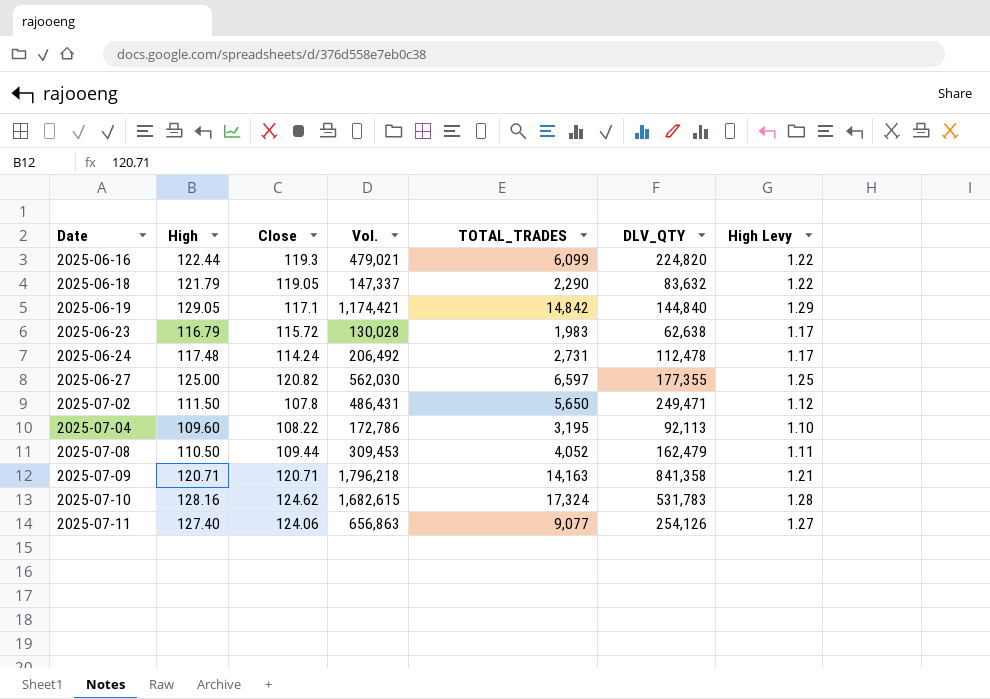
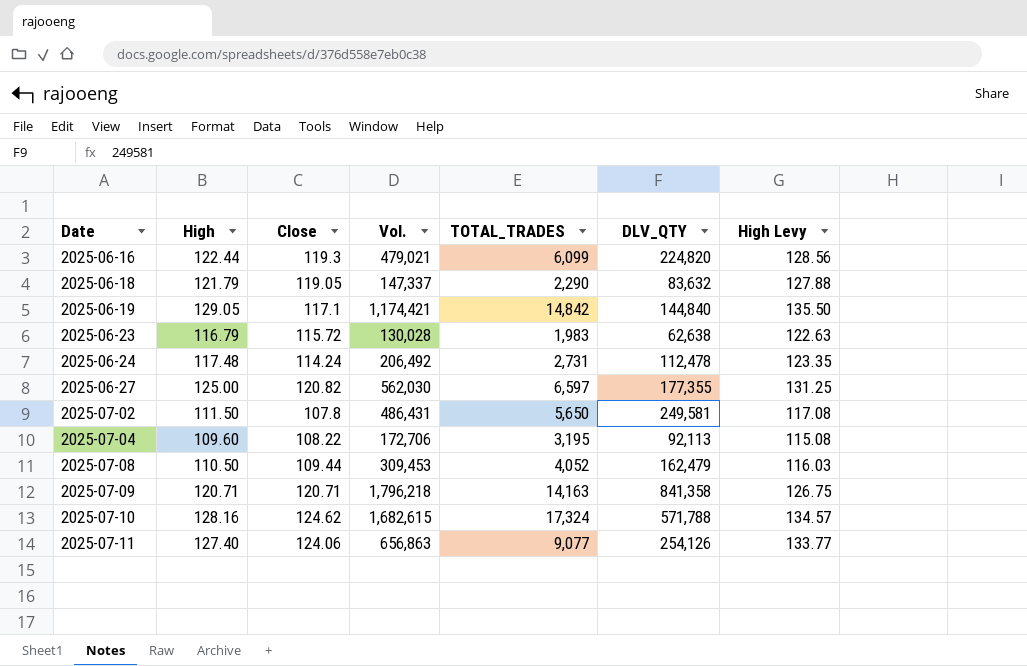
column High Levy | formula: [High] * 0.01 -> [High] * 1.05
2025-07-02 | DLV_QTY: 249,471 -> 249,581
2025-07-04 | Vol.: 172,786 -> 172,706
2025-07-10 | DLV_QTY: 531,783 -> 571,788

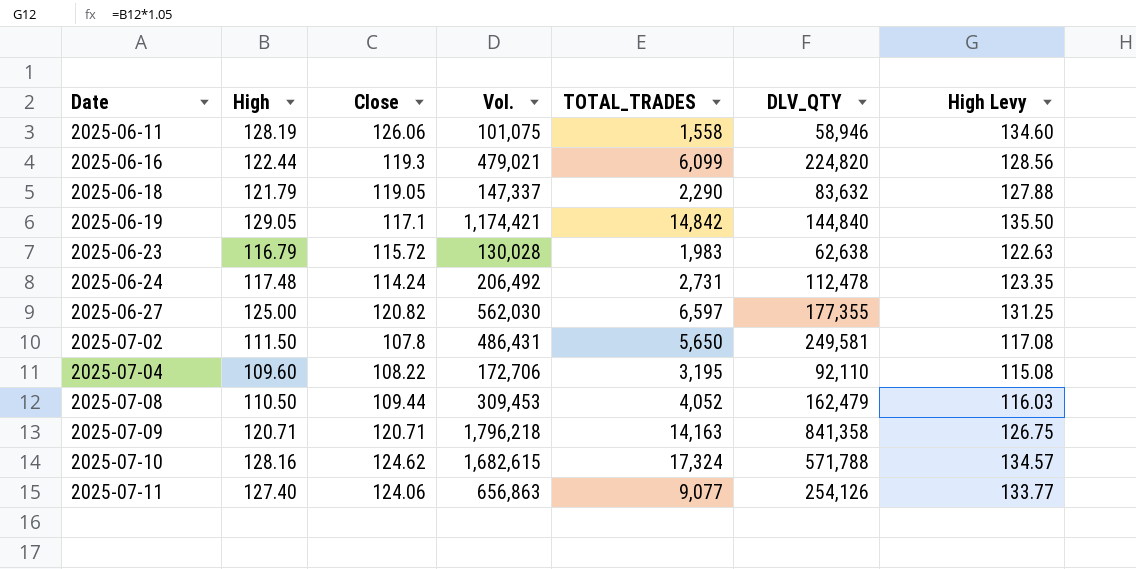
row 2025-06-11: none -> 128.19 | 126.06 | 101,075 | 1,558 | 58,946 | 134.60
2025-07-04 | DLV_QTY: 92,113 -> 92,110

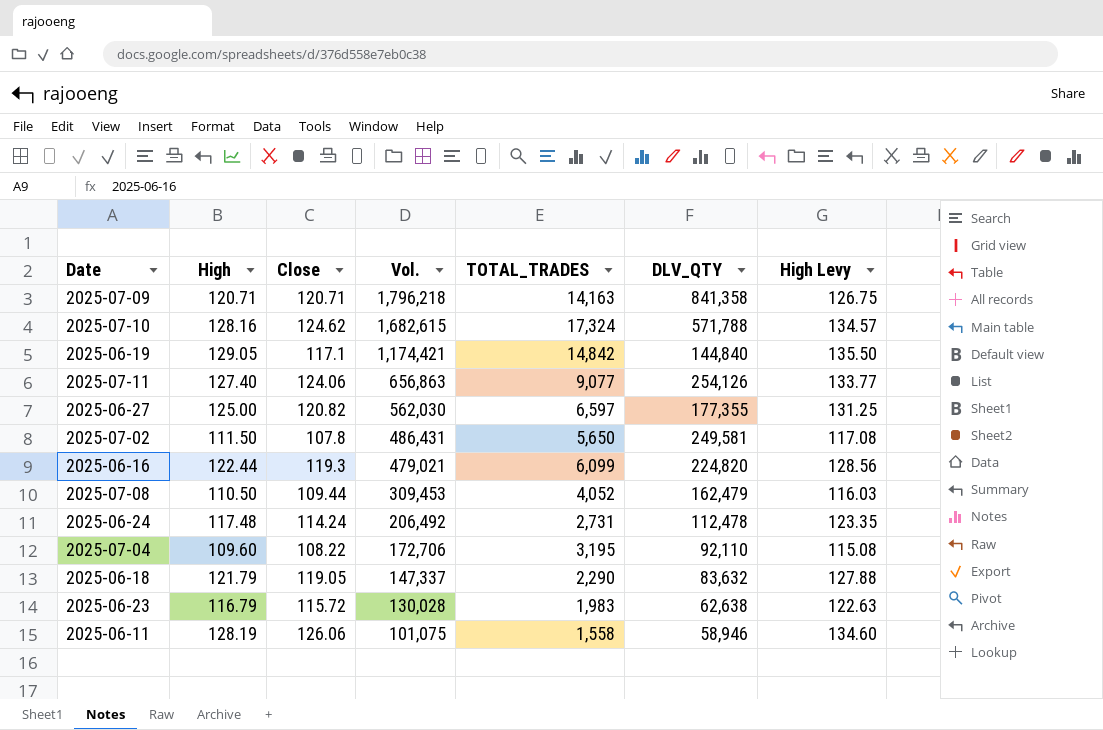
row order: Date ascending -> Vol. descending

